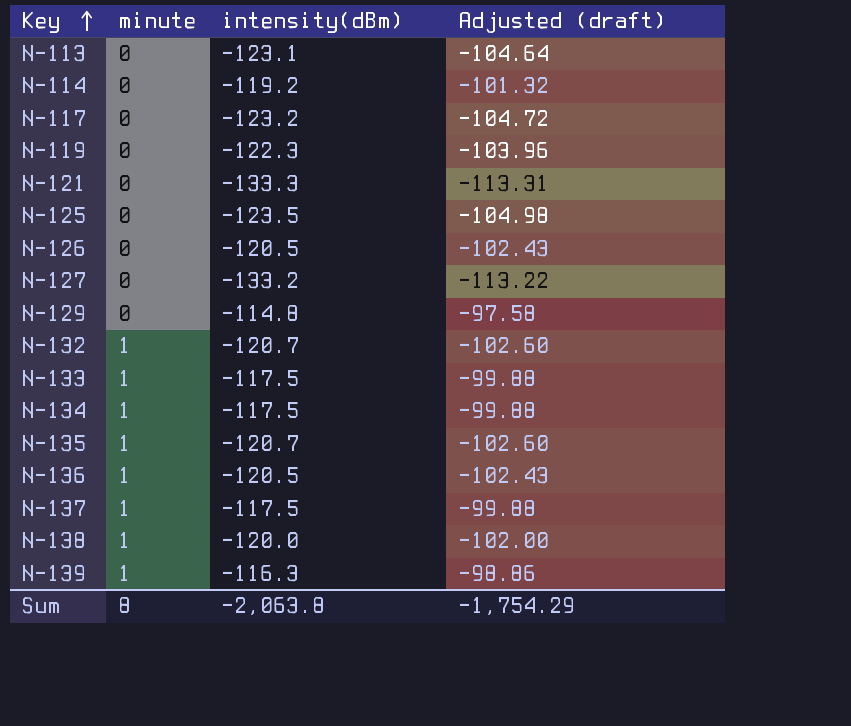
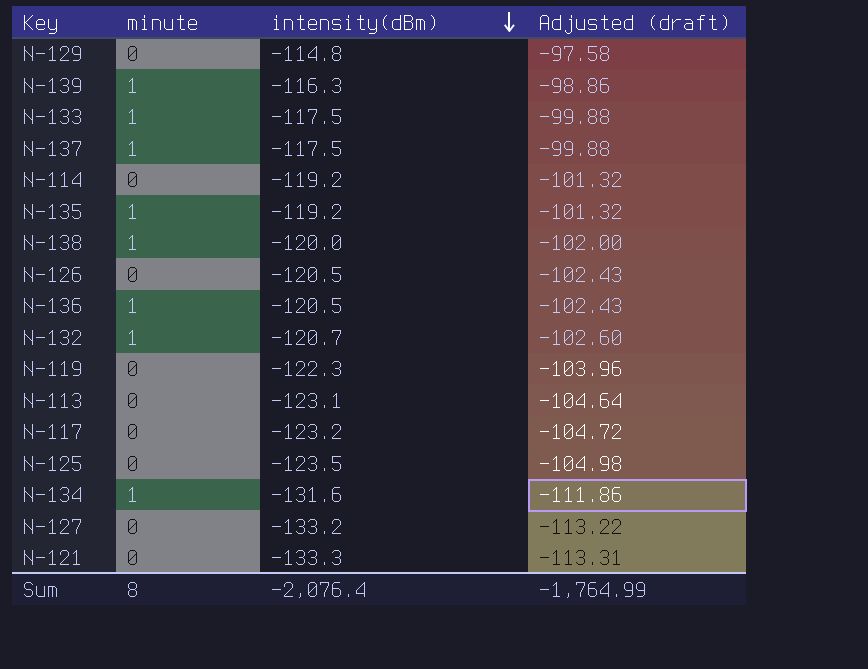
row order: Key ascending -> intensity(dBm) descending
N-135 | intensity(dBm): -120.7 -> -119.2
N-135 | Adjusted (draft): -102.60 -> -101.32
N-134 | intensity(dBm): -117.5 -> -131.6
N-134 | Adjusted (draft): -99.88 -> -111.86
Sum | intensity(dBm): -2,063.8 -> -2,076.4
Sum | Adjusted (draft): -1,754.29 -> -1,764.99

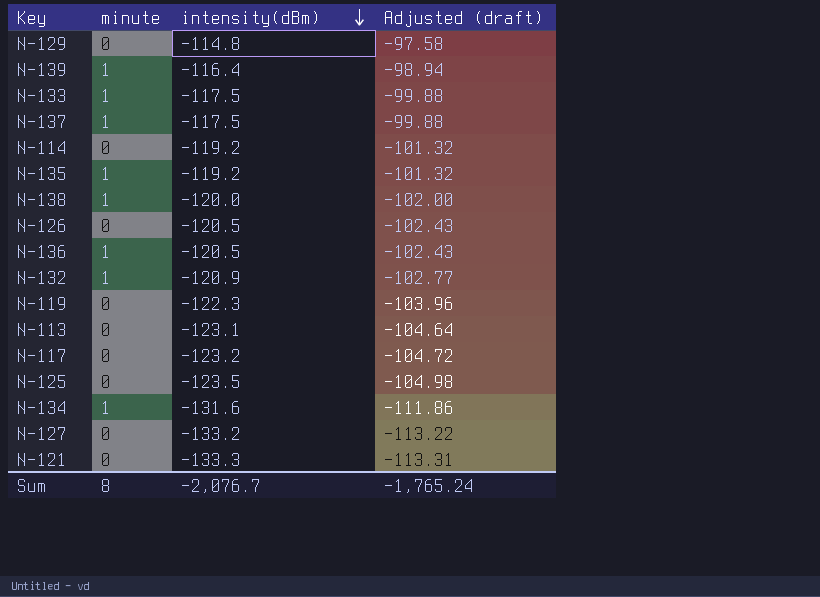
N-139 | intensity(dBm): -116.3 -> -116.4
N-139 | Adjusted (draft): -98.86 -> -98.94
N-132 | intensity(dBm): -120.7 -> -120.9
N-132 | Adjusted (draft): -102.60 -> -102.77
Sum | intensity(dBm): -2,076.4 -> -2,076.7
Sum | Adjusted (draft): -1,764.99 -> -1,765.24

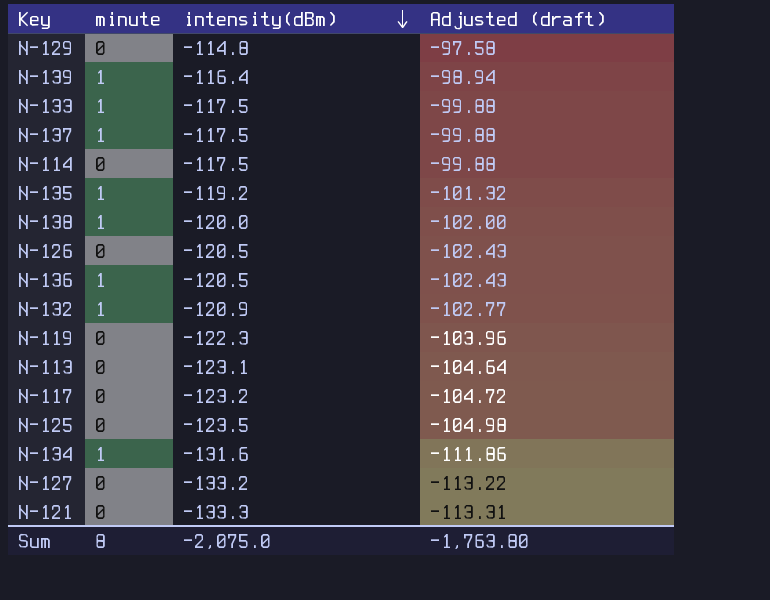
N-114 | intensity(dBm): -119.2 -> -117.5
N-114 | Adjusted (draft): -101.32 -> -99.88
Sum | intensity(dBm): -2,076.7 -> -2,075.0
Sum | Adjusted (draft): -1,765.24 -> -1,763.80

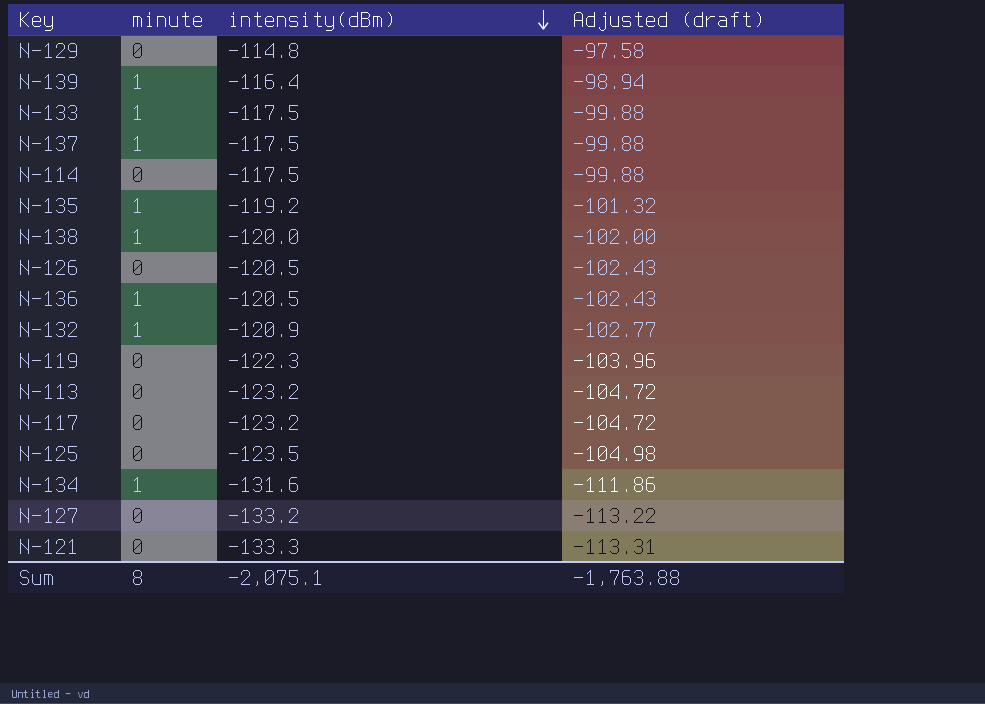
N-113 | intensity(dBm): -123.1 -> -123.2
N-113 | Adjusted (draft): -104.64 -> -104.72
Sum | intensity(dBm): -2,075.0 -> -2,075.1
Sum | Adjusted (draft): -1,763.80 -> -1,763.88

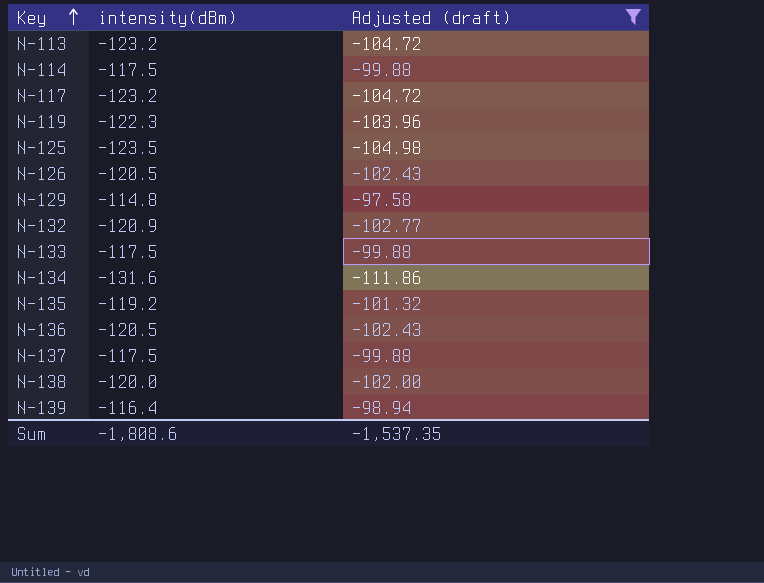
filter: none -> Adjusted (draft) >= -111.86
row order: intensity(dBm) descending -> Key ascending
column minute | position: 2 -> none
Sum | intensity(dBm): -2,075.1 -> -1,808.6
Sum | Adjusted (draft): -1,763.88 -> -1,537.35

